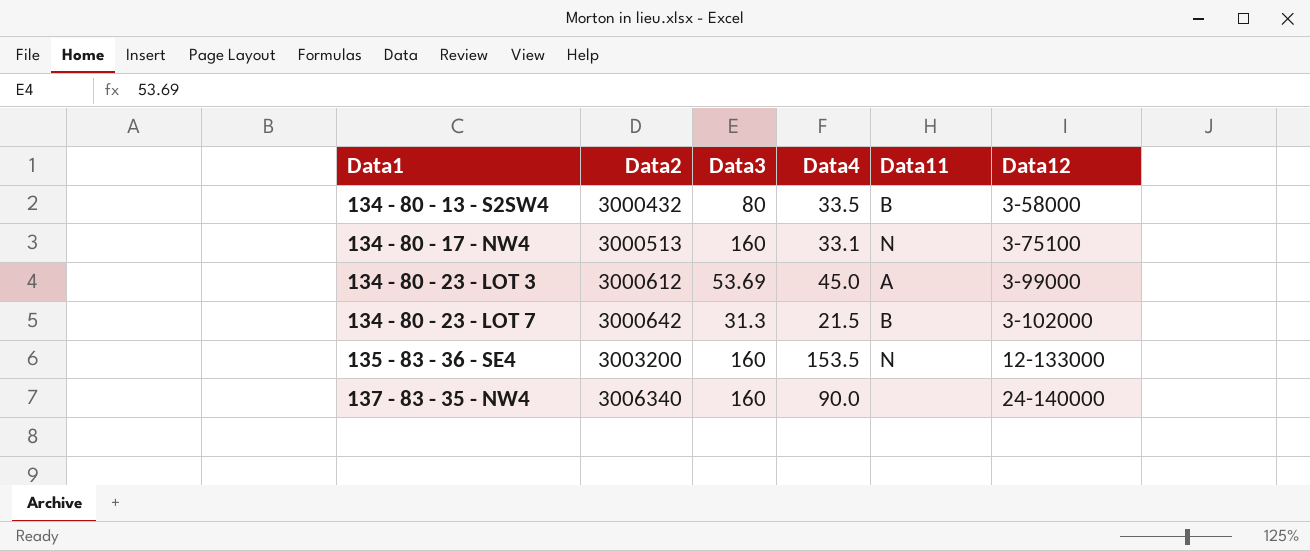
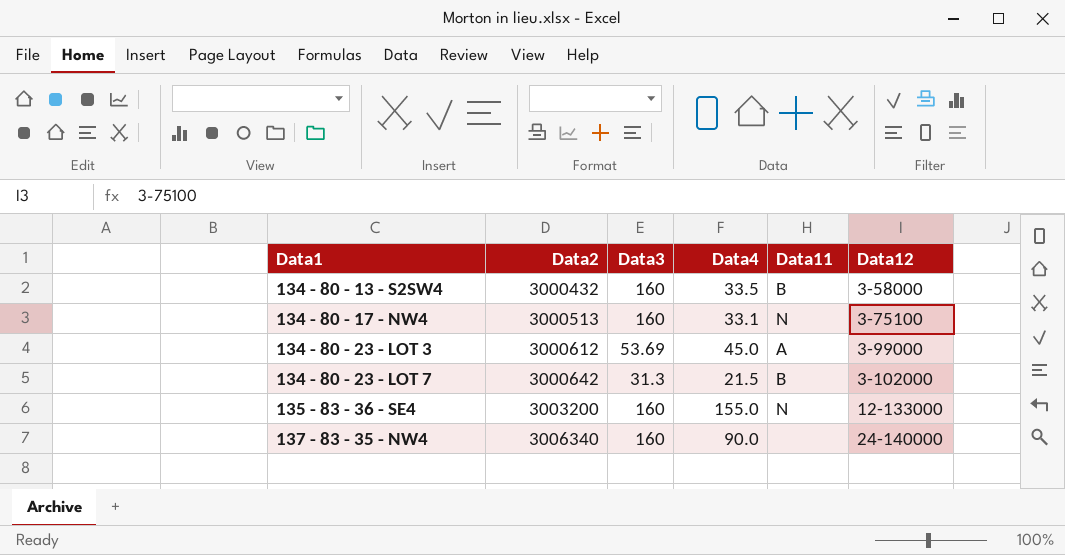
134 - 80 - 13 - S2SW4 | Data3: 80 -> 160
135 - 83 - 36 - SE4 | Data4: 153.5 -> 155.0

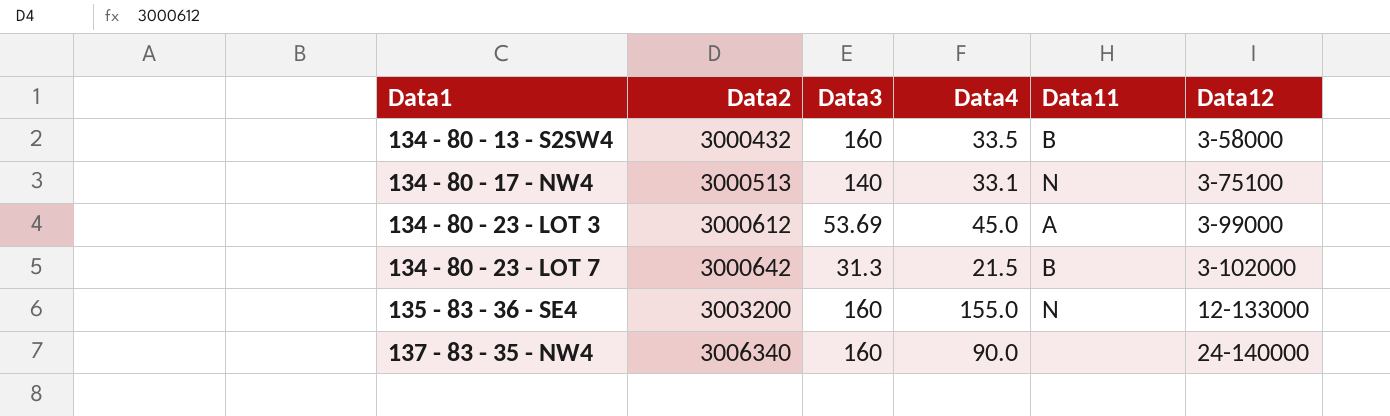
134 - 80 - 17 - NW4 | Data3: 160 -> 140

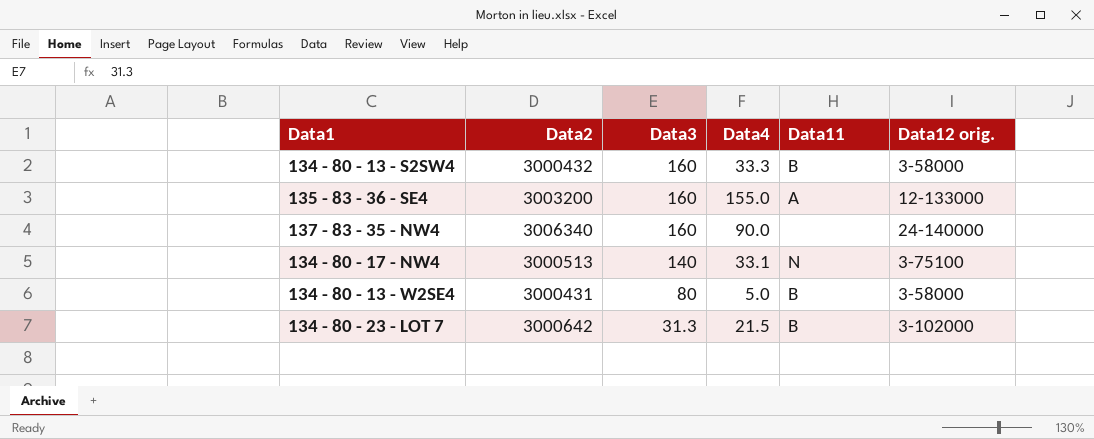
row order: Data1 ascending -> Data3 descending
column name: Data12 -> Data12 orig.
row 134 - 80 - 23 - LOT 3: 3000612 | 53.69 | 45.0 | A | 3-99000 -> none
134 - 80 - 13 - S2SW4 | Data4: 33.5 -> 33.3
135 - 83 - 36 - SE4 | Data11: N -> A
row 134 - 80 - 13 - W2SE4: none -> 3000431 | 80 | 5.0 | B | 3-58000

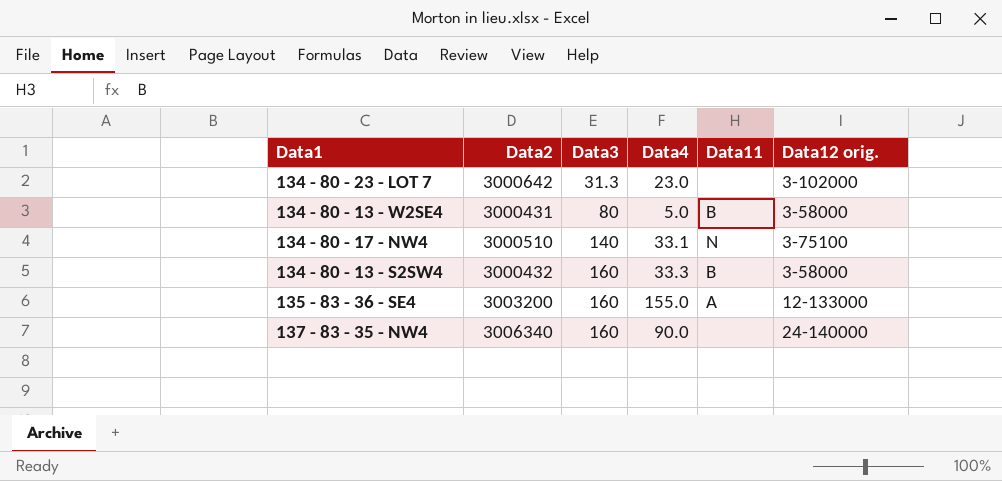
row order: Data3 descending -> Data3 ascending
134 - 80 - 23 - LOT 7 | Data4: 21.5 -> 23.0
134 - 80 - 23 - LOT 7 | Data11: B -> none
134 - 80 - 17 - NW4 | Data2: 3000513 -> 3000510

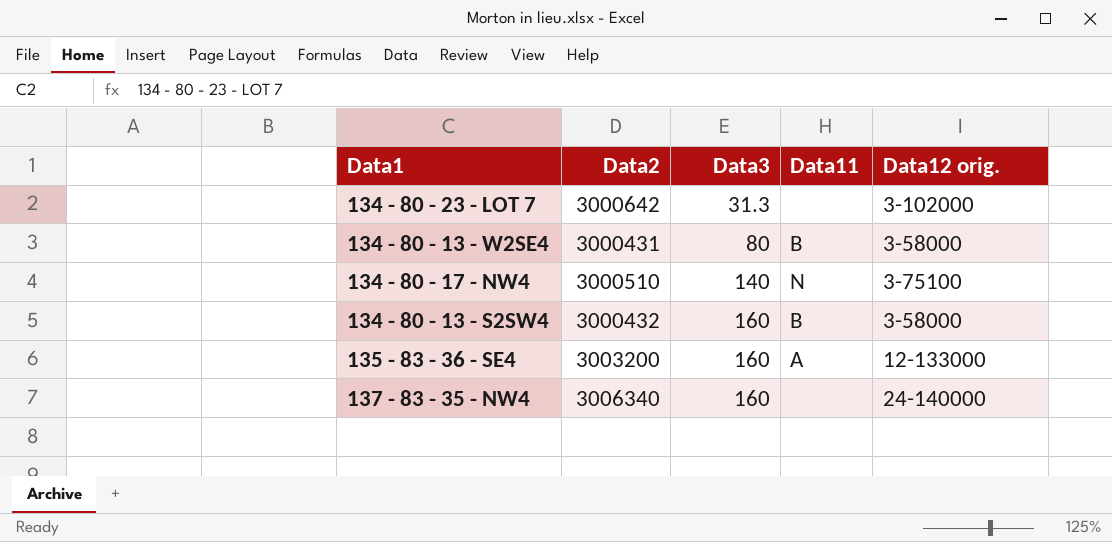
column Data4 | position: 4 -> none

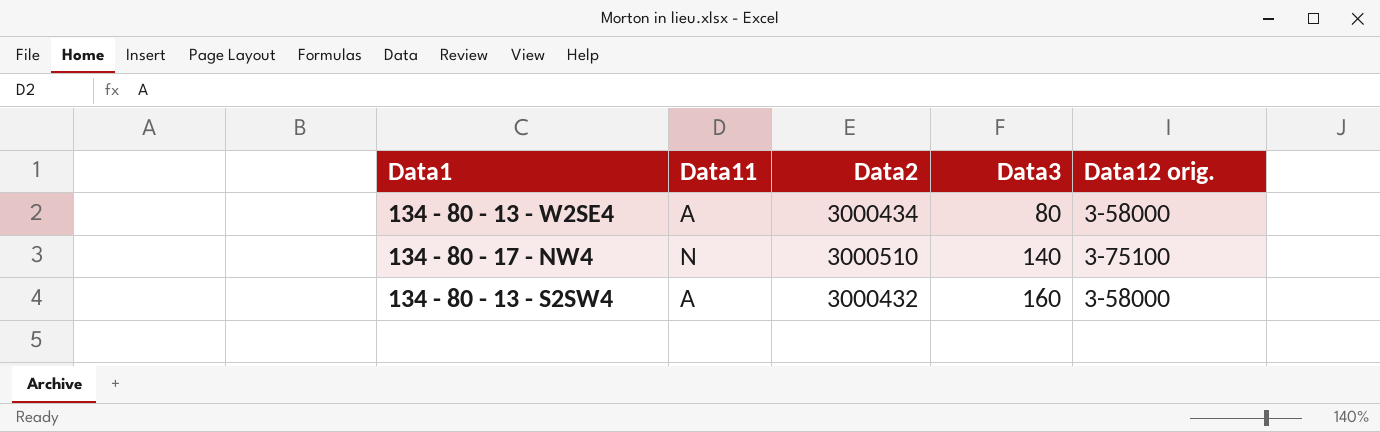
column Data11 | position: 4 -> 2
row 134 - 80 - 23 - LOT 7: 3000642 | 31.3 | none | 3-102000 -> none
row 135 - 83 - 36 - SE4: 3003200 | 160 | A | 12-133000 -> none
row 137 - 83 - 35 - NW4: 3006340 | 160 | none | 24-140000 -> none
134 - 80 - 13 - W2SE4 | Data11: B -> A
134 - 80 - 13 - W2SE4 | Data2: 3000431 -> 3000434
134 - 80 - 13 - S2SW4 | Data11: B -> A

